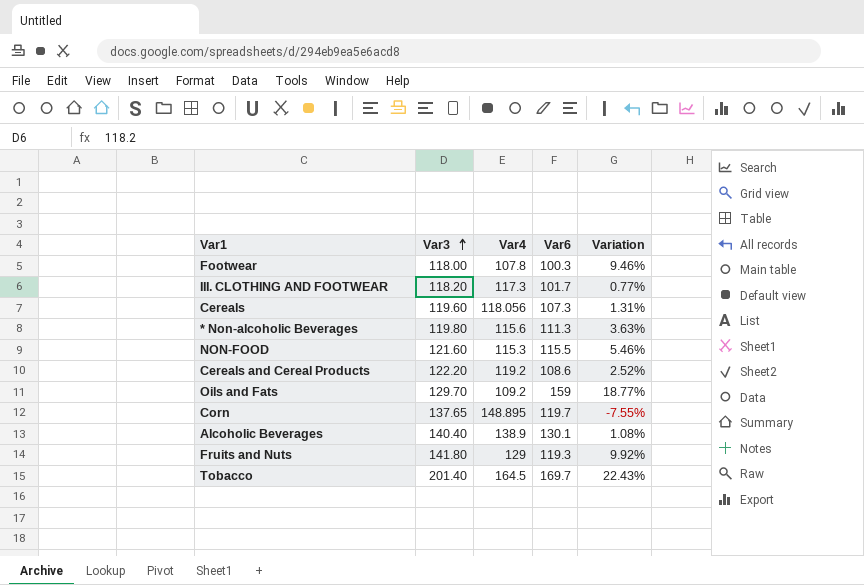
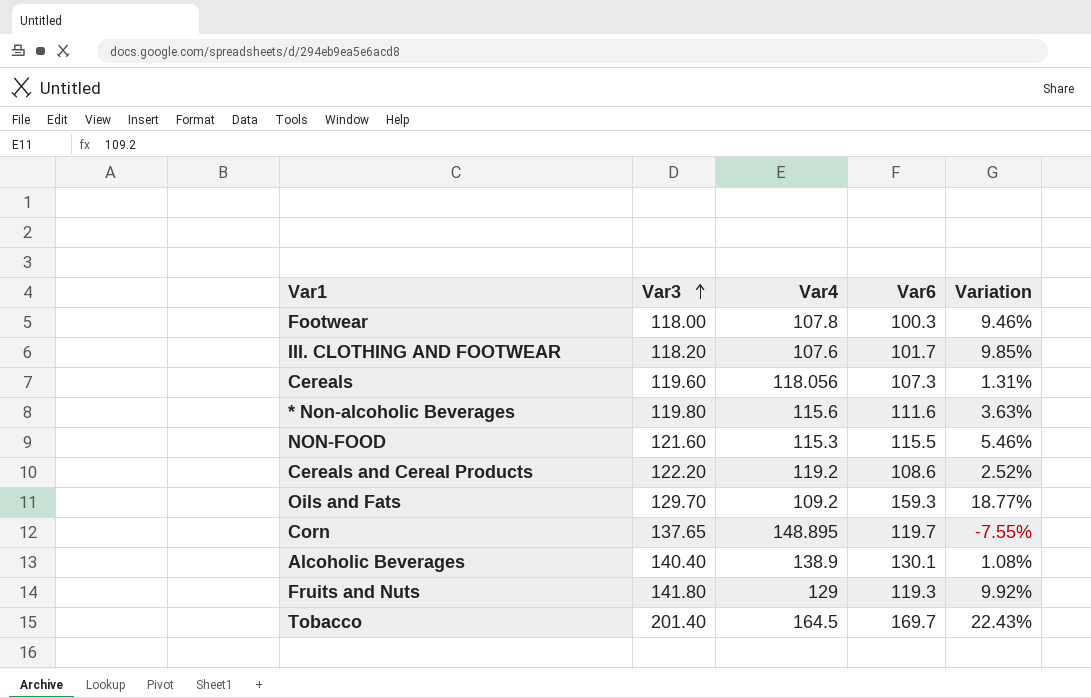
III. CLOTHING AND FOOTWEAR | Var4: 117.3 -> 107.6
III. CLOTHING AND FOOTWEAR | Variation: 0.77% -> 9.85%
* Non-alcoholic Beverages | Var6: 111.3 -> 111.6
Oils and Fats | Var6: 159 -> 159.3

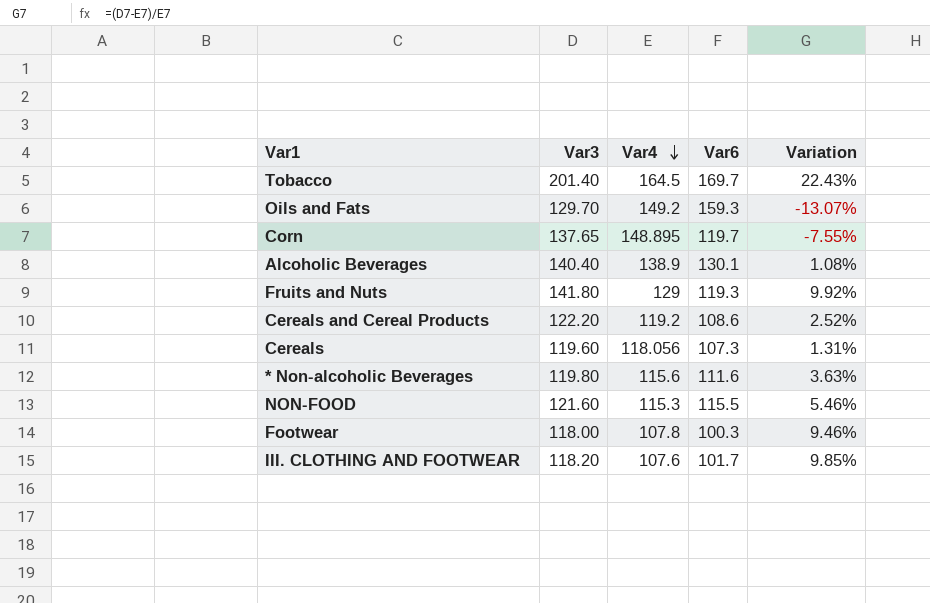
row order: Var3 ascending -> Var4 descending
Oils and Fats | Var4: 109.2 -> 149.2
Oils and Fats | Variation: 18.77% -> -13.07%

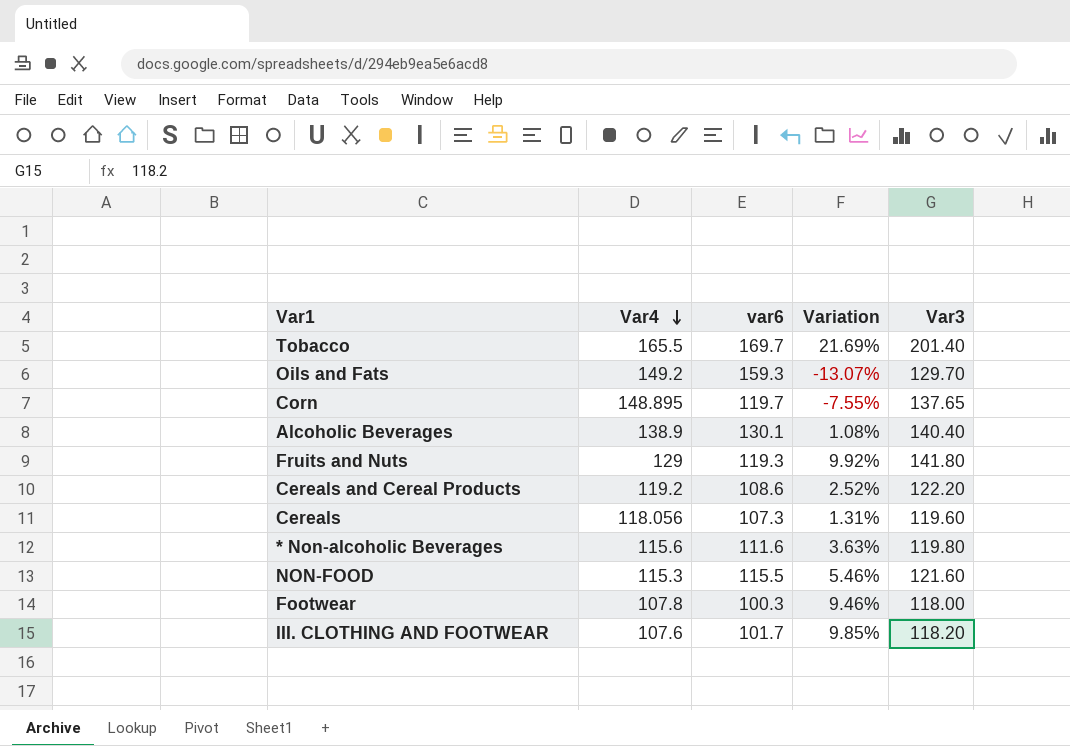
column name: Var6 -> var6
column Var3 | position: 2 -> 5
Tobacco | Var4: 164.5 -> 165.5
Tobacco | Variation: 22.43% -> 21.69%

